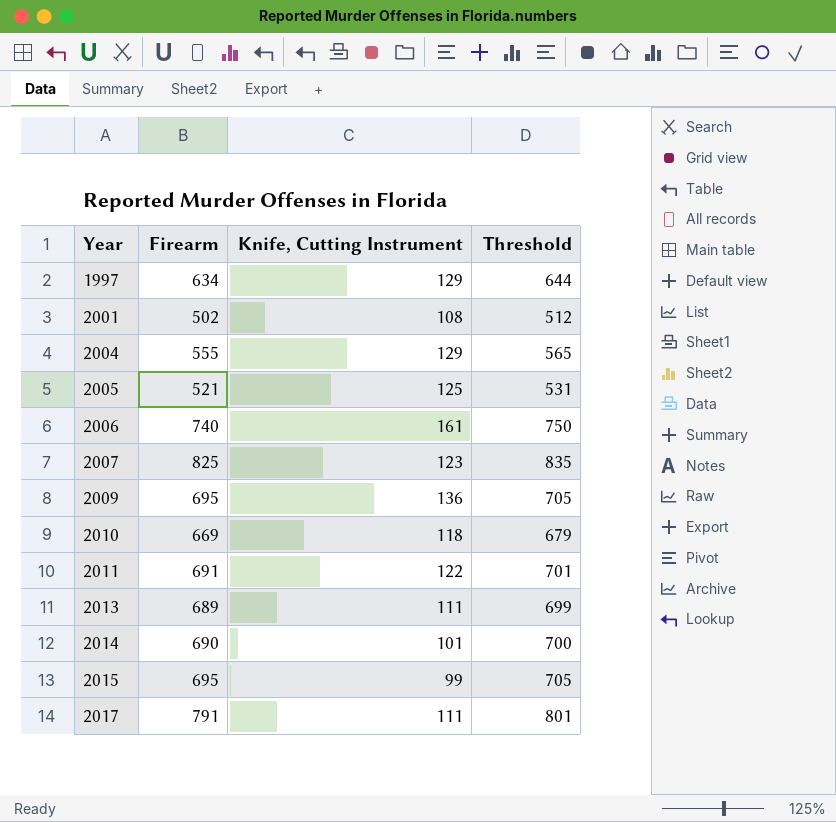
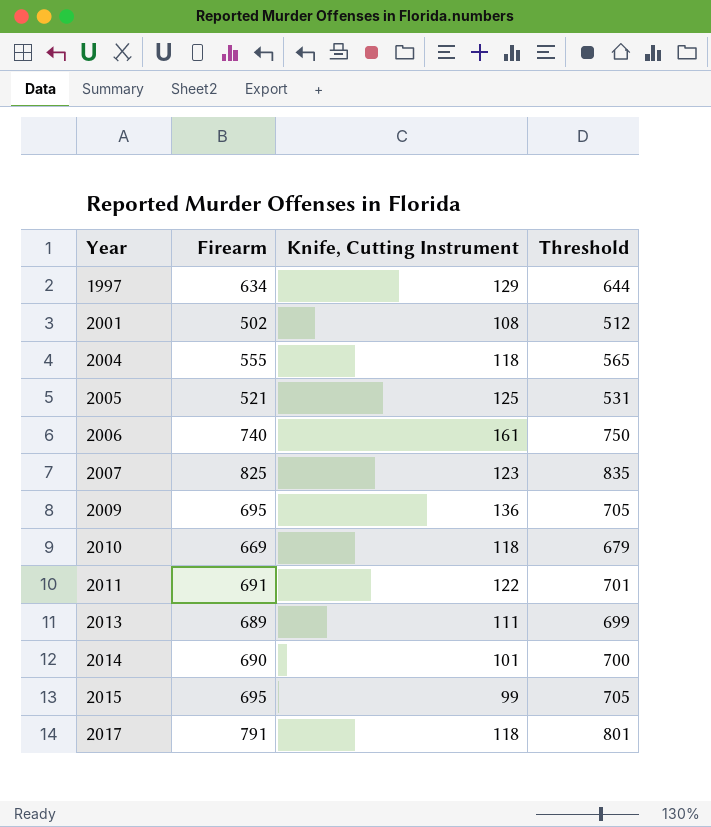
2004 | Knife, Cutting Instrument: 129 -> 118
2017 | Knife, Cutting Instrument: 111 -> 118

